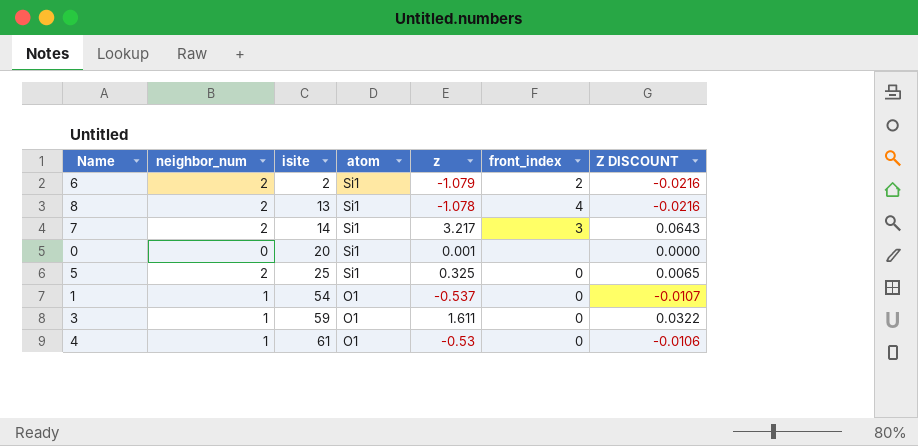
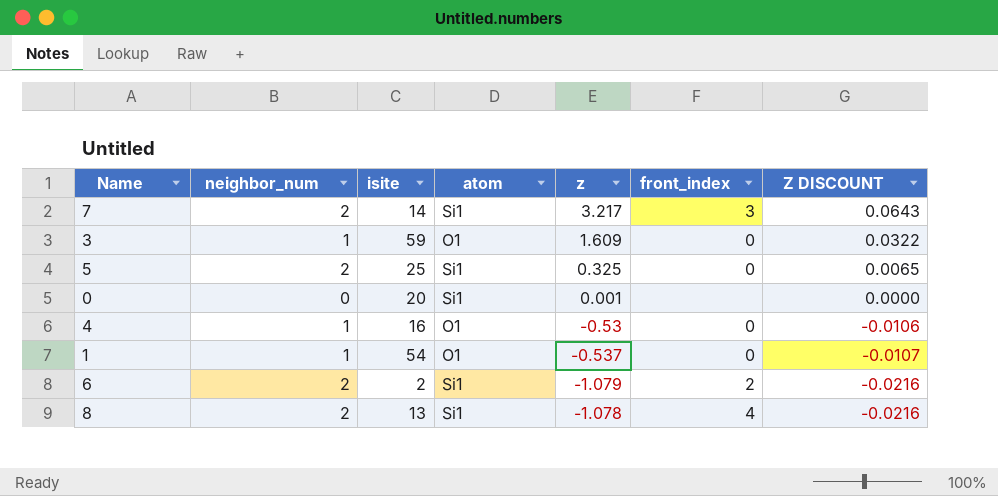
row order: isite ascending -> Z DISCOUNT descending
3 | z: 1.611 -> 1.609
4 | isite: 61 -> 16

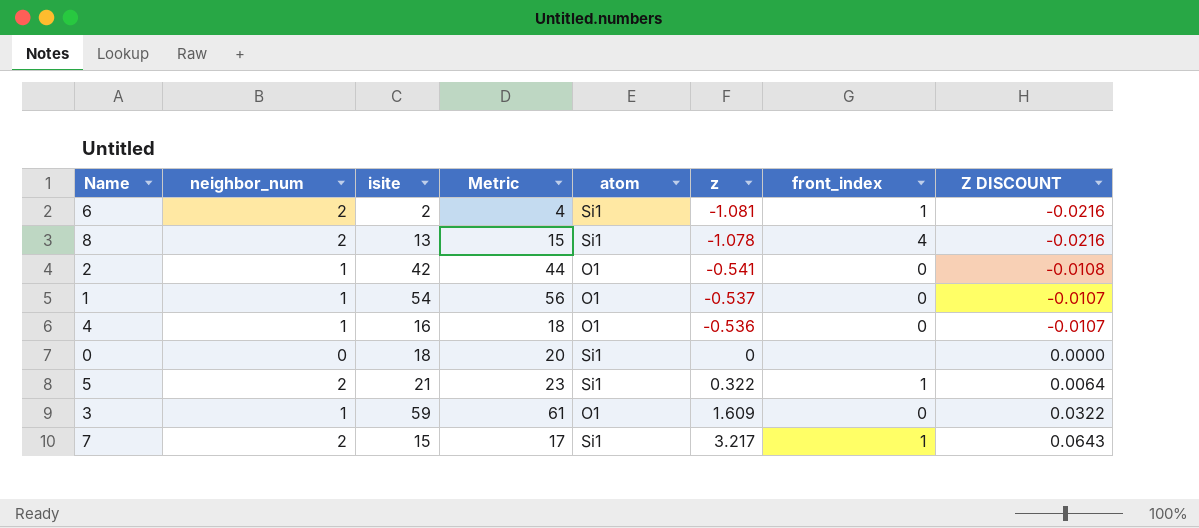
row order: Z DISCOUNT descending -> z ascending
column Metric | formula: none -> [isite] + 2
6 | z: -1.079 -> -1.081
6 | front_index: 2 -> 1
row 2: none -> 1 | 42 | 44 | O1 | -0.541 | 0 | -0.0108
4 | z: -0.53 -> -0.536
4 | Z DISCOUNT: -0.0106 -> -0.0107
0 | isite: 20 -> 18
0 | z: 0.001 -> 0
5 | isite: 25 -> 21
5 | z: 0.325 -> 0.322
5 | front_index: 0 -> 1
5 | Z DISCOUNT: 0.0065 -> 0.0064
7 | isite: 14 -> 15
7 | front_index: 3 -> 1

